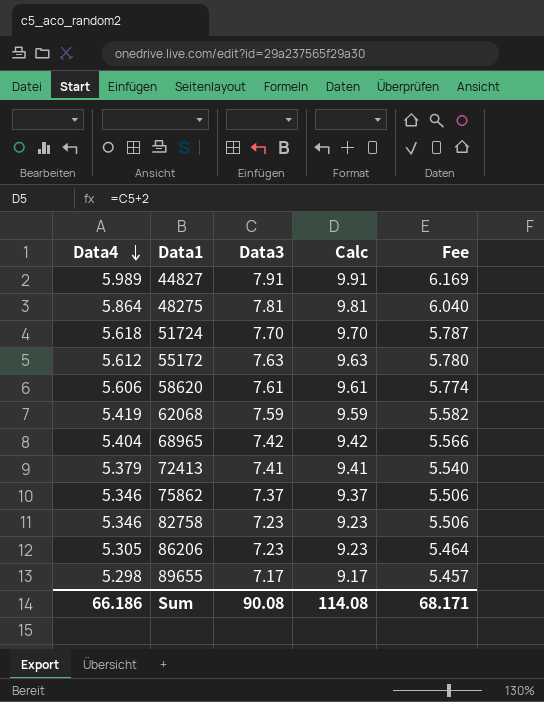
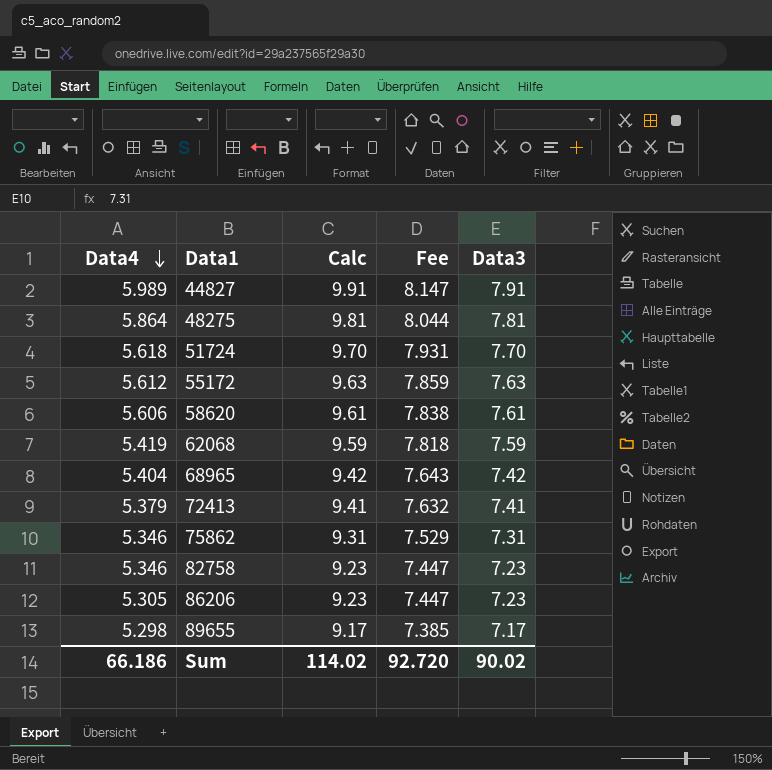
column Fee | formula: [Data4] * 1.03 -> [Data3] * 1.03
column Data3 | position: 3 -> 5
75862 | Calc: 9.37 -> 9.31
75862 | Data3: 7.37 -> 7.31
Sum | Calc: 114.08 -> 114.02
Sum | Fee: 68.171 -> 92.720
Sum | Data3: 90.08 -> 90.02

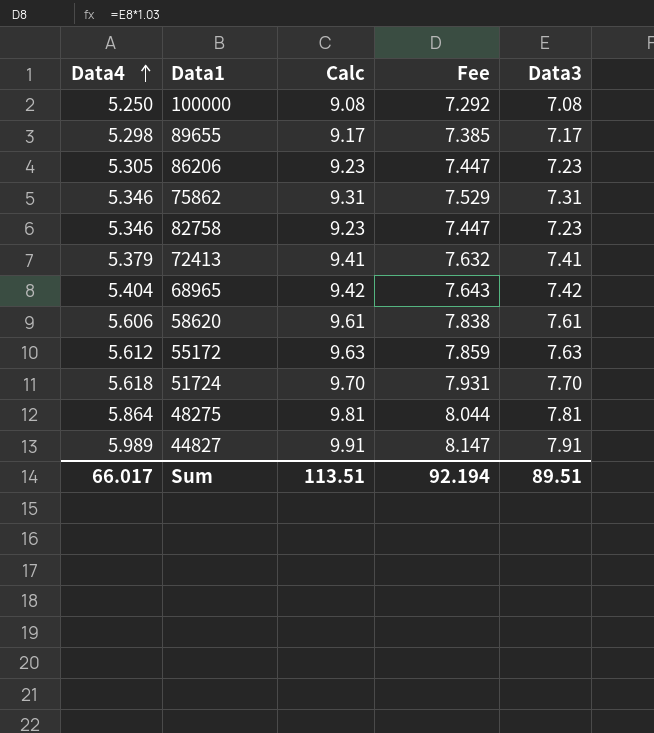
row order: Data4 descending -> Data4 ascending
row 62068: 5.419 | 9.59 | 7.818 | 7.59 -> none
row 100000: none -> 5.250 | 9.08 | 7.292 | 7.08
Sum | Data4: 66.186 -> 66.017
Sum | Calc: 114.02 -> 113.51
Sum | Fee: 92.720 -> 92.194
Sum | Data3: 90.02 -> 89.51

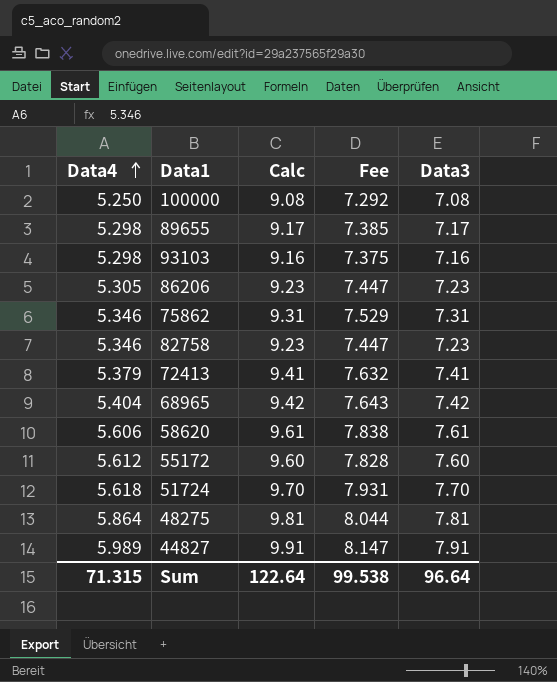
row 93103: none -> 5.298 | 9.16 | 7.375 | 7.16
55172 | Calc: 9.63 -> 9.60
55172 | Fee: 7.859 -> 7.828
55172 | Data3: 7.63 -> 7.60
Sum | Data4: 66.017 -> 71.315
Sum | Calc: 113.51 -> 122.64
Sum | Fee: 92.194 -> 99.538
Sum | Data3: 89.51 -> 96.64

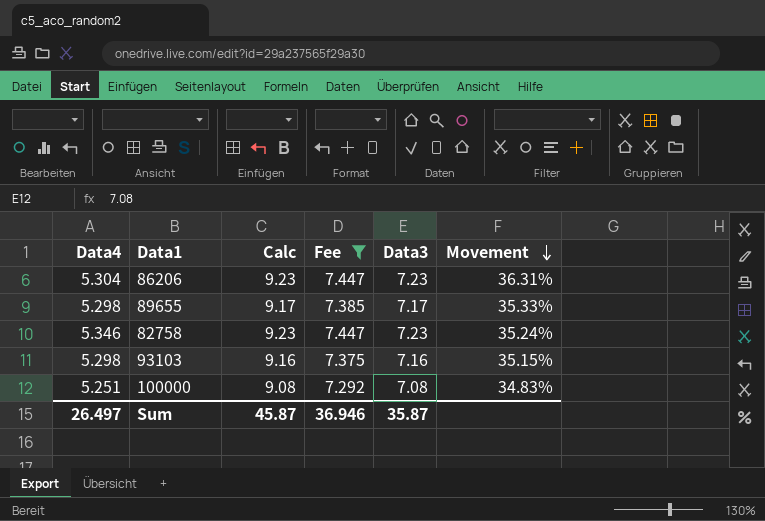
filter: none -> Fee <= 7.447
row order: Data4 ascending -> Movement descending
column Movement | formula: none -> ([Data3] - [Data4]) / [Data4]
86206 | Data4: 5.305 -> 5.304
100000 | Data4: 5.250 -> 5.251
Sum | Data4: 71.315 -> 26.497
Sum | Calc: 122.64 -> 45.87
Sum | Fee: 99.538 -> 36.946
Sum | Data3: 96.64 -> 35.87

